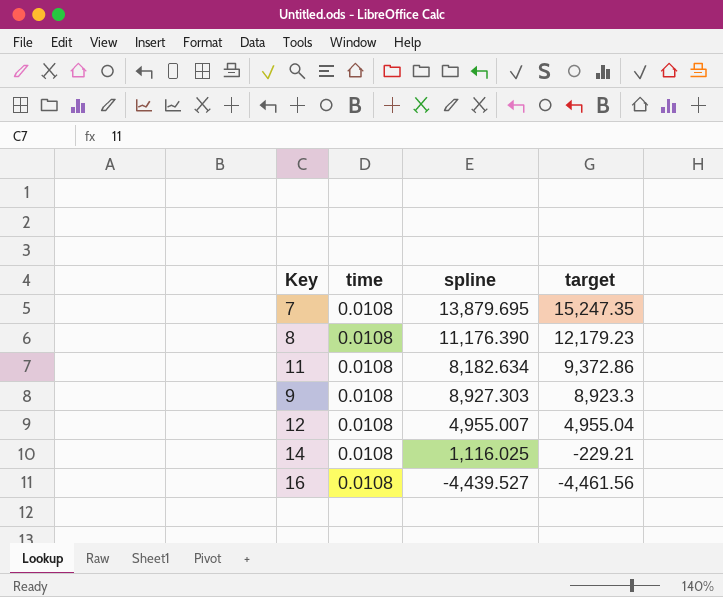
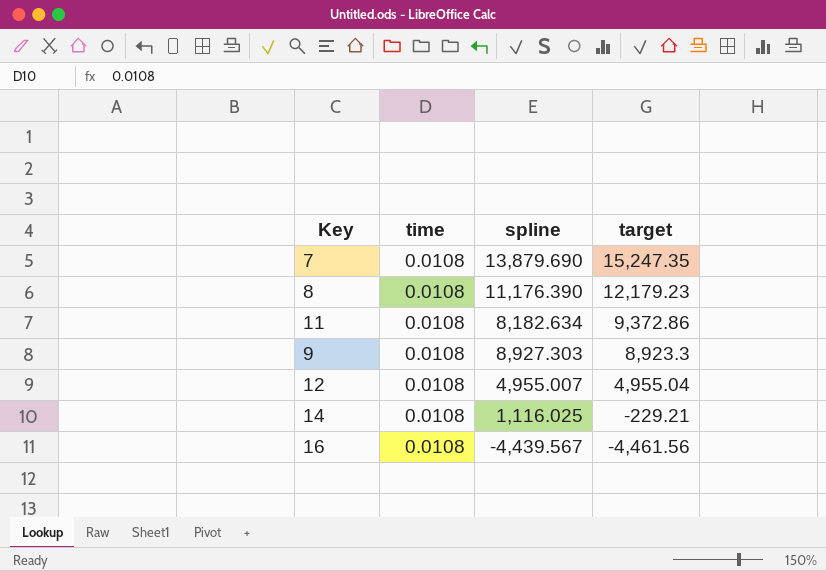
7 | spline: 13,879.695 -> 13,879.690
16 | spline: -4,439.527 -> -4,439.567

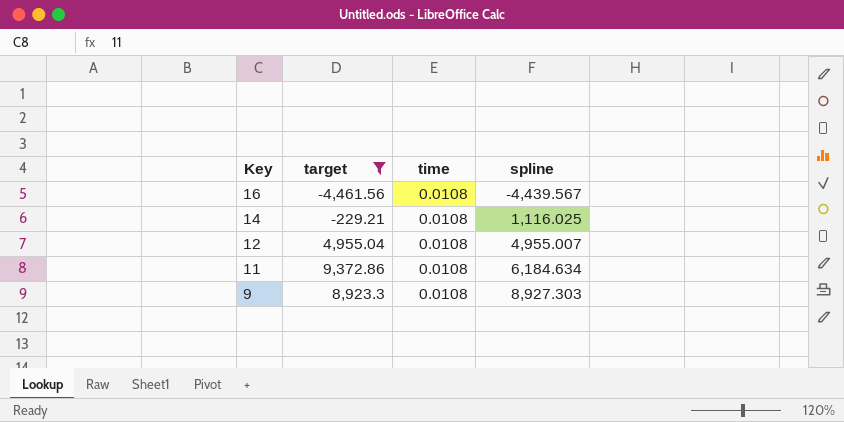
filter: none -> target <= 9,372.86
row order: target descending -> Key descending
column target | position: 4 -> 2
11 | spline: 8,182.634 -> 6,184.634

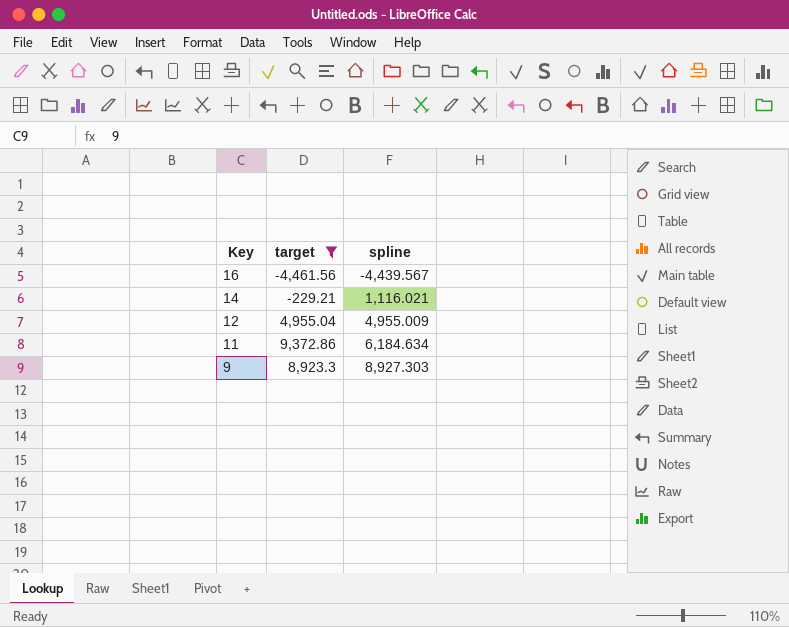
column time | position: 3 -> none
14 | spline: 1,116.025 -> 1,116.021
12 | spline: 4,955.007 -> 4,955.009

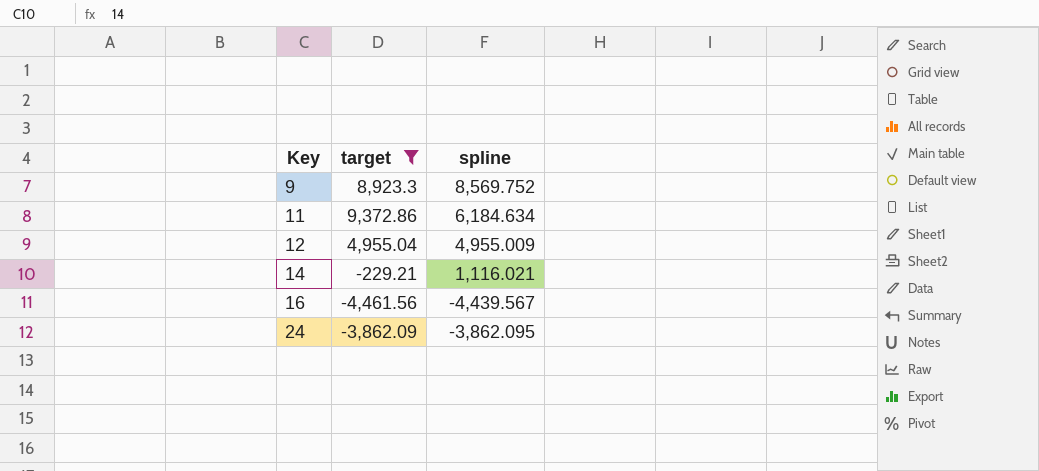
row order: Key descending -> Key ascending
9 | spline: 8,927.303 -> 8,569.752
row 24: none -> -3,862.09 | -3,862.095

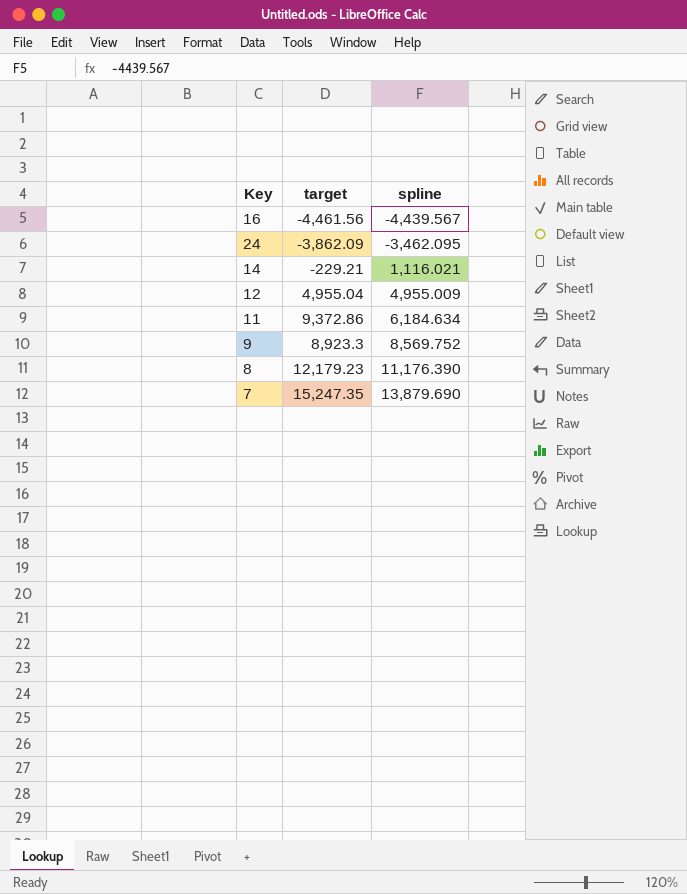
filter: target <= 9,372.86 -> none
row order: Key ascending -> spline ascending
24 | spline: -3,862.095 -> -3,462.095

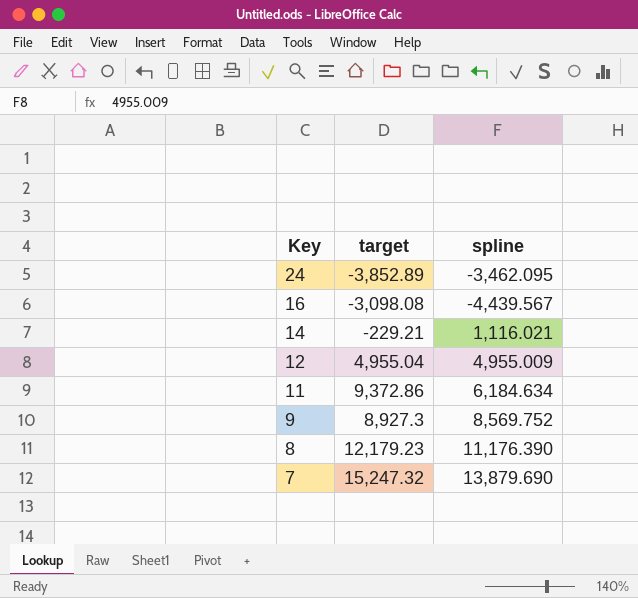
row order: spline ascending -> Key descending
24 | target: -3,862.09 -> -3,852.89
16 | target: -4,461.56 -> -3,098.08
9 | target: 8,923.3 -> 8,927.3
7 | target: 15,247.35 -> 15,247.32

